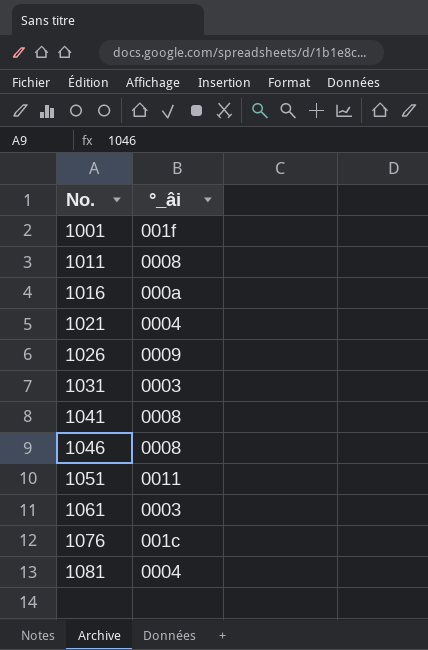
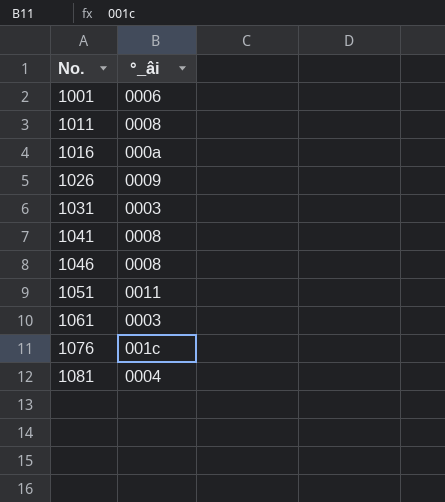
row 1021: 0004 -> none
1001 | °_âi: 001f -> 0006

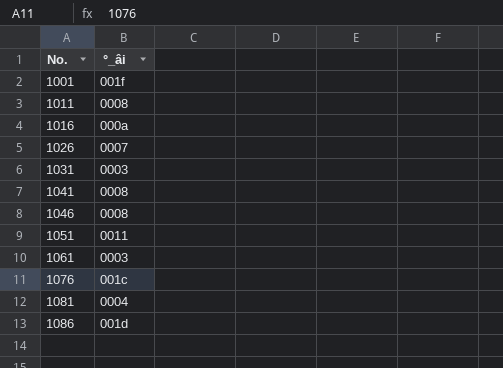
1001 | °_âi: 0006 -> 001f
1026 | °_âi: 0009 -> 0007
row 1086: none -> 001d

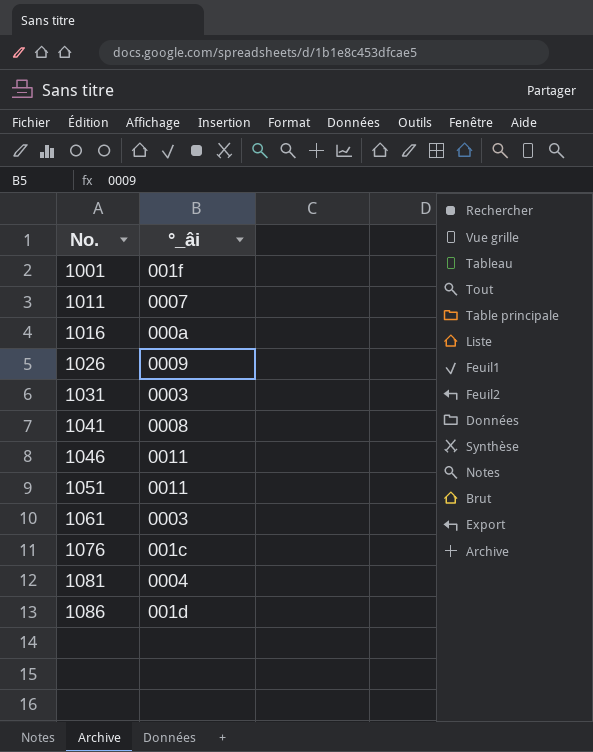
1011 | °_âi: 0008 -> 0007
1026 | °_âi: 0007 -> 0009
1046 | °_âi: 0008 -> 0011

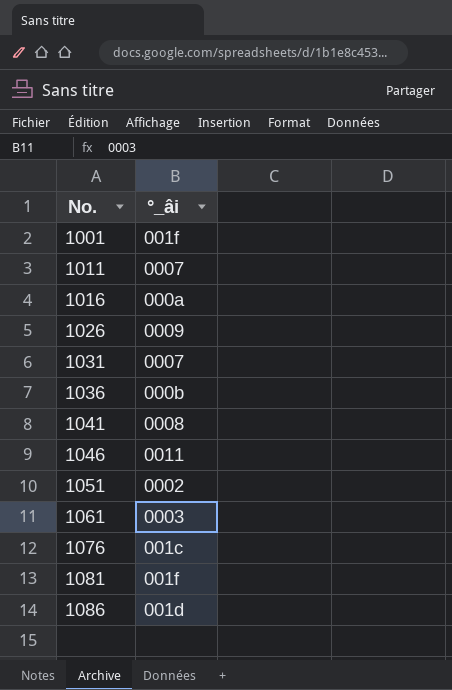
1031 | °_âi: 0003 -> 0007
row 1036: none -> 000b
1051 | °_âi: 0011 -> 0002
1081 | °_âi: 0004 -> 001f

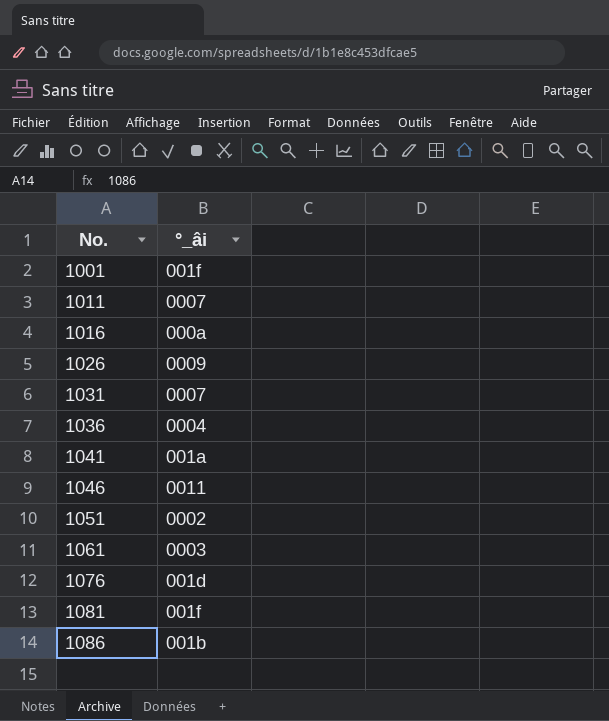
1036 | °_âi: 000b -> 0004
1041 | °_âi: 0008 -> 001a
1076 | °_âi: 001c -> 001d
1086 | °_âi: 001d -> 001b

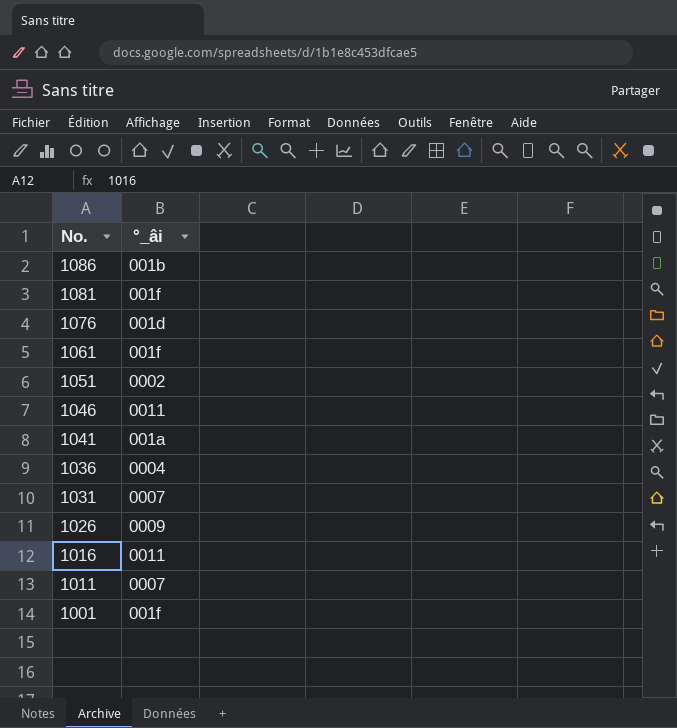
row order: No. ascending -> No. descending
1061 | °_âi: 0003 -> 001f
1016 | °_âi: 000a -> 0011

